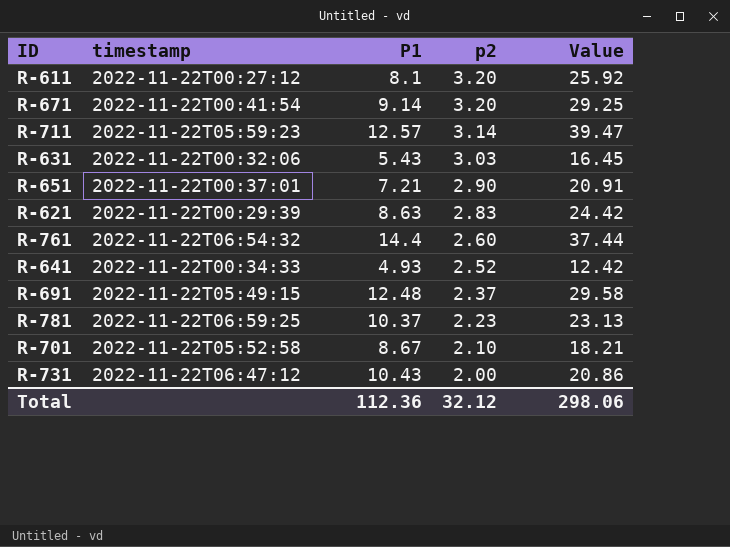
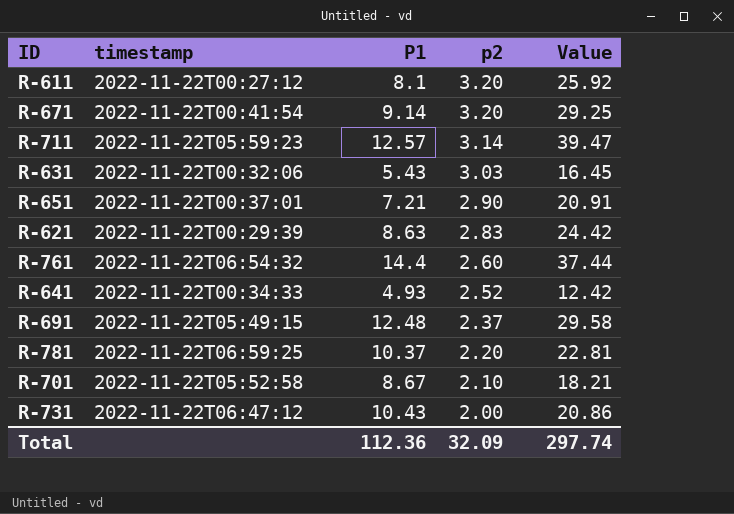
R-781 | p2: 2.23 -> 2.20
R-781 | Value: 23.13 -> 22.81
Total | p2: 32.12 -> 32.09
Total | Value: 298.06 -> 297.74

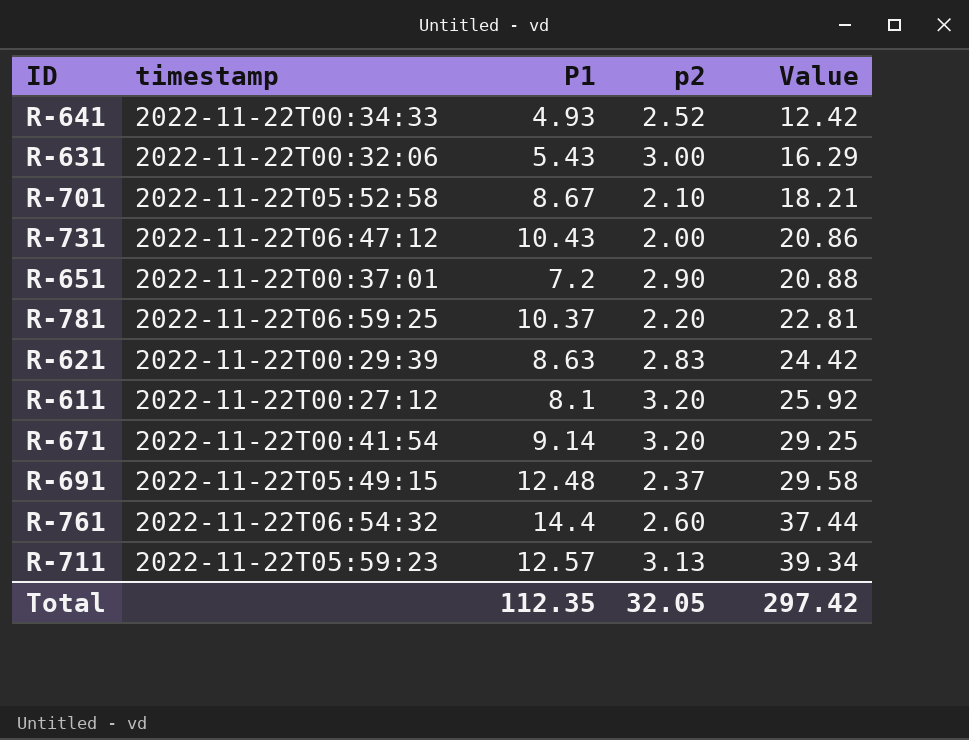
row order: p2 descending -> Value ascending
R-631 | p2: 3.03 -> 3.00
R-631 | Value: 16.45 -> 16.29
R-651 | P1: 7.21 -> 7.2
R-651 | Value: 20.91 -> 20.88
R-711 | p2: 3.14 -> 3.13
R-711 | Value: 39.47 -> 39.34
Total | P1: 112.36 -> 112.35
Total | p2: 32.09 -> 32.05
Total | Value: 297.74 -> 297.42

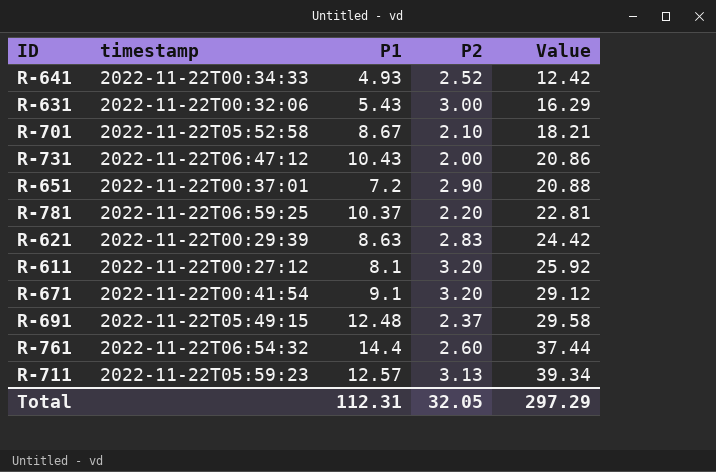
column name: p2 -> P2
R-671 | P1: 9.14 -> 9.1
R-671 | Value: 29.25 -> 29.12
Total | P1: 112.35 -> 112.31
Total | Value: 297.42 -> 297.29

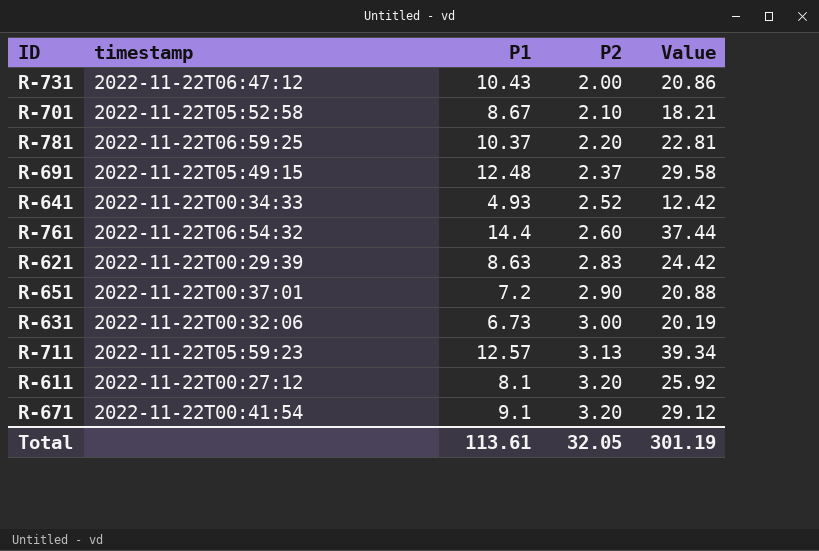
row order: Value ascending -> P2 ascending
R-631 | P1: 5.43 -> 6.73
R-631 | Value: 16.29 -> 20.19
Total | P1: 112.31 -> 113.61
Total | Value: 297.29 -> 301.19

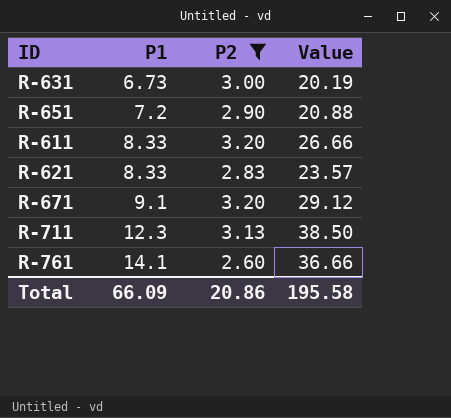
filter: none -> P2 >= 2.60
row order: P2 ascending -> P1 ascending
column timestamp | position: 2 -> none
R-611 | P1: 8.1 -> 8.33
R-611 | Value: 25.92 -> 26.66
R-621 | P1: 8.63 -> 8.33
R-621 | Value: 24.42 -> 23.57
R-711 | P1: 12.57 -> 12.3
R-711 | Value: 39.34 -> 38.50
R-761 | P1: 14.4 -> 14.1
R-761 | Value: 37.44 -> 36.66
Total | P1: 113.61 -> 66.09
Total | P2: 32.05 -> 20.86
Total | Value: 301.19 -> 195.58

